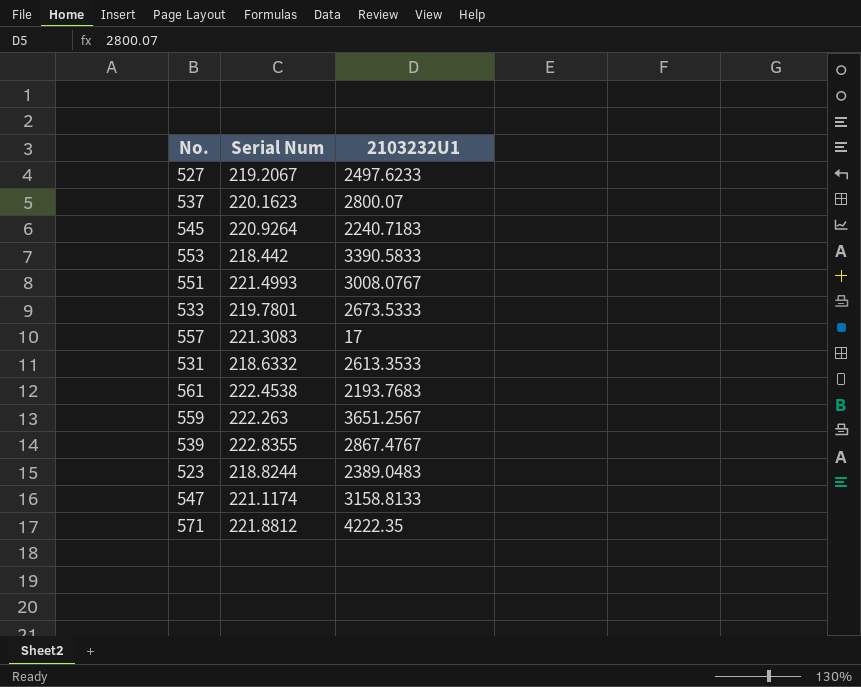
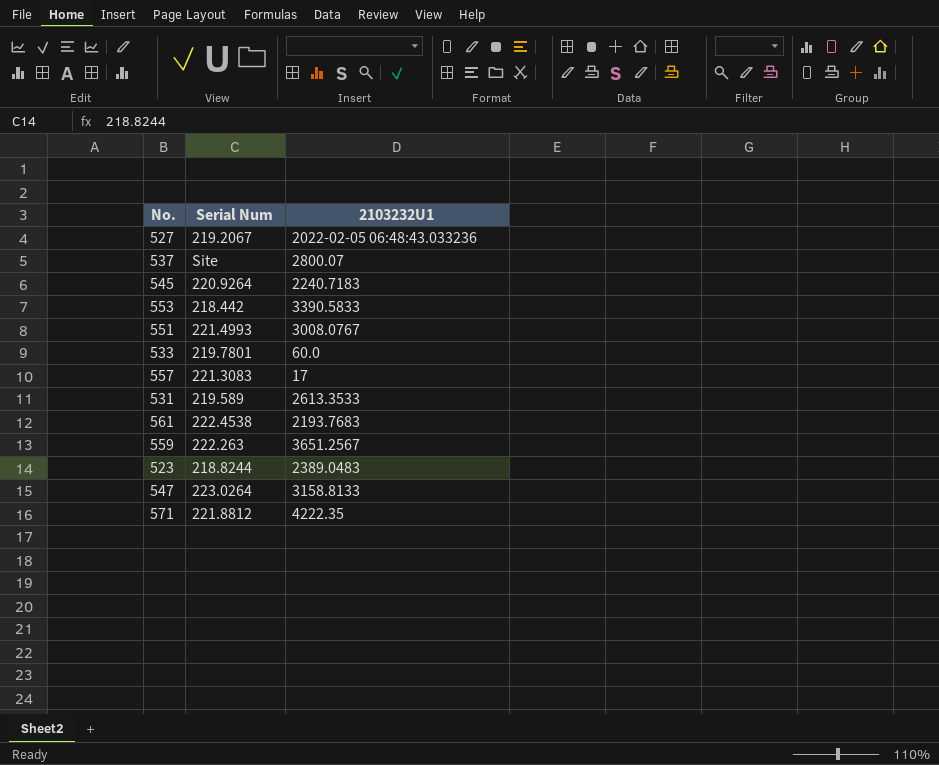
row 539: 222.8355 | 2867.4767 -> none
527 | 2103232U1: 2497.6233 -> 2022-02-05 06:48:43.033236
537 | Serial Num: 220.1623 -> Site
533 | 2103232U1: 2673.5333 -> 60.0
531 | Serial Num: 218.6332 -> 219.589
547 | Serial Num: 221.1174 -> 223.0264

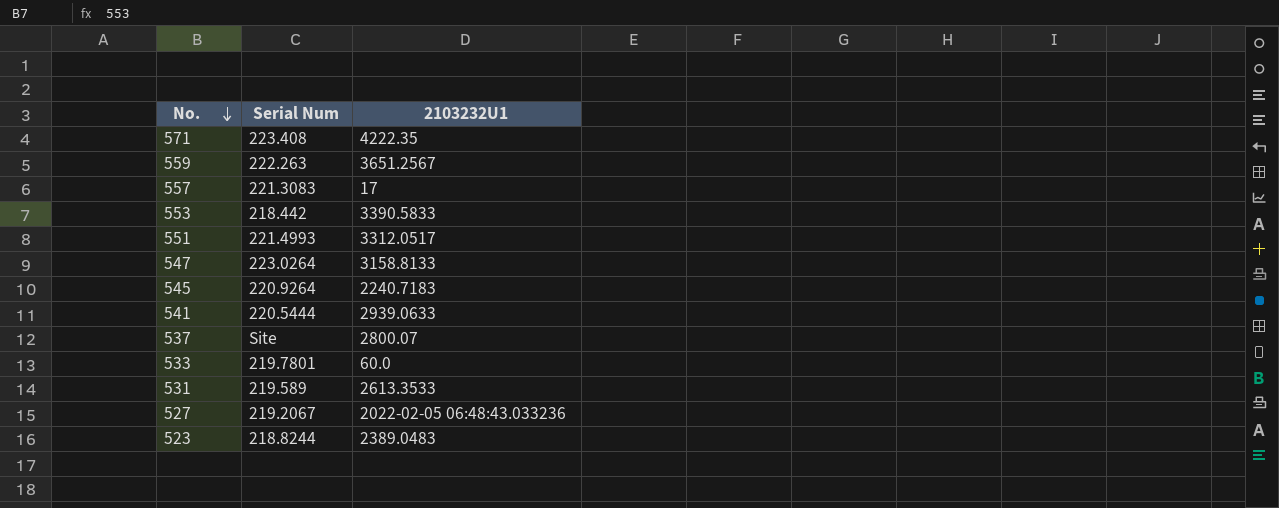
row order: none -> No. descending
row 561: 222.4538 | 2193.7683 -> none
571 | Serial Num: 221.8812 -> 223.408
551 | 2103232U1: 3008.0767 -> 3312.0517
row 541: none -> 220.5444 | 2939.0633

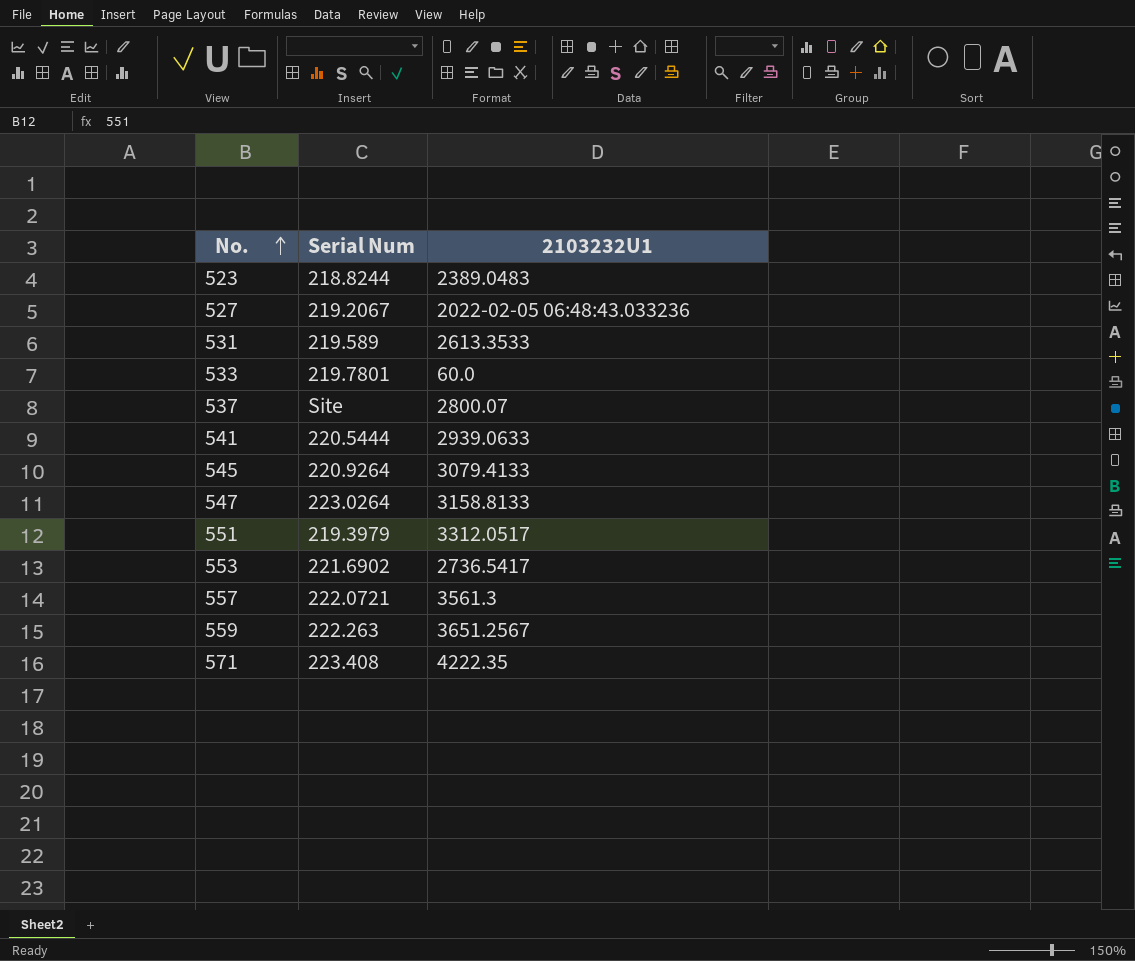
row order: No. descending -> No. ascending
545 | 2103232U1: 2240.7183 -> 3079.4133
551 | Serial Num: 221.4993 -> 219.3979
553 | Serial Num: 218.442 -> 221.6902
553 | 2103232U1: 3390.5833 -> 2736.5417
557 | Serial Num: 221.3083 -> 222.0721
557 | 2103232U1: 17 -> 3561.3

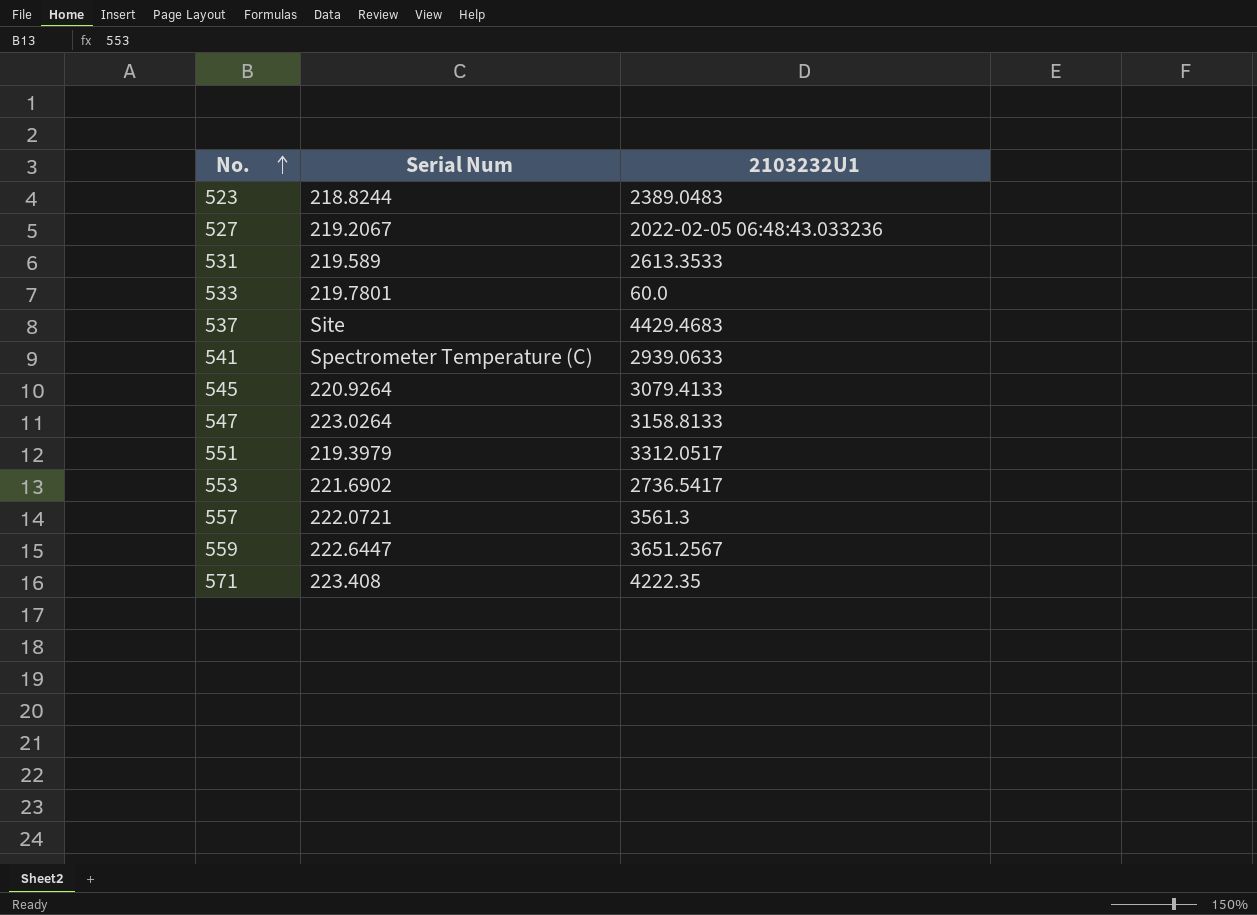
537 | 2103232U1: 2800.07 -> 4429.4683
541 | Serial Num: 220.5444 -> Spectrometer Temperature (C)
559 | Serial Num: 222.263 -> 222.6447

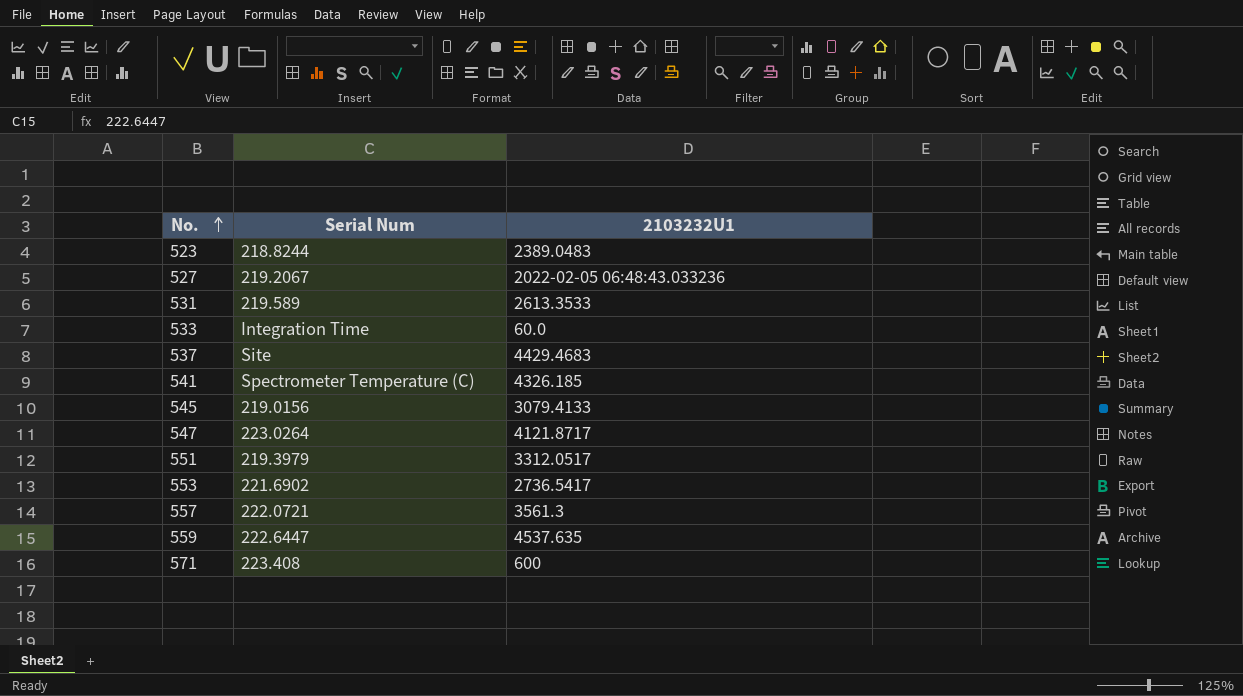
533 | Serial Num: 219.7801 -> Integration Time
541 | 2103232U1: 2939.0633 -> 4326.185
545 | Serial Num: 220.9264 -> 219.0156
547 | 2103232U1: 3158.8133 -> 4121.8717
559 | 2103232U1: 3651.2567 -> 4537.635
571 | 2103232U1: 4222.35 -> 600

